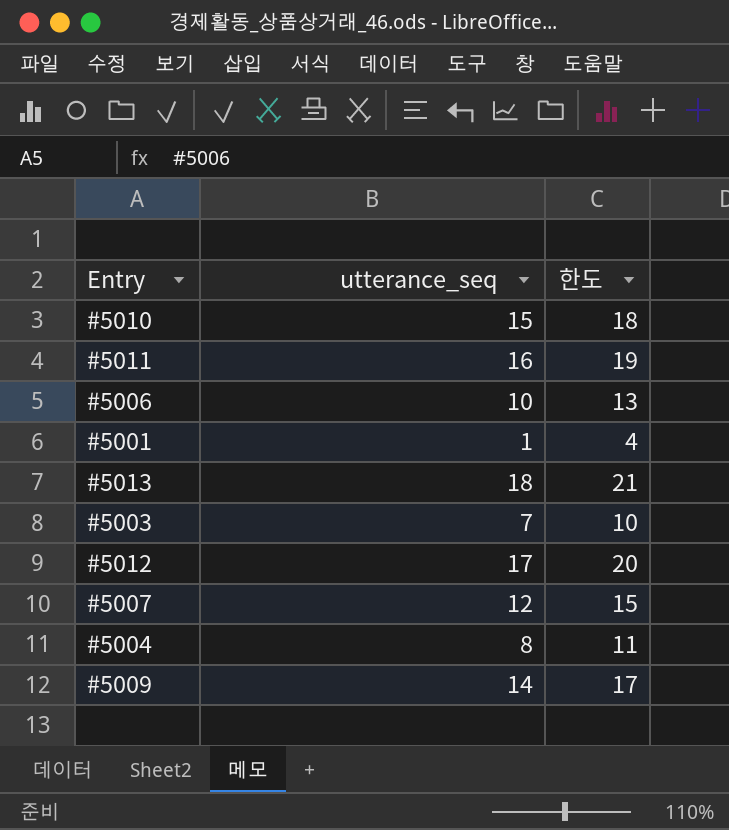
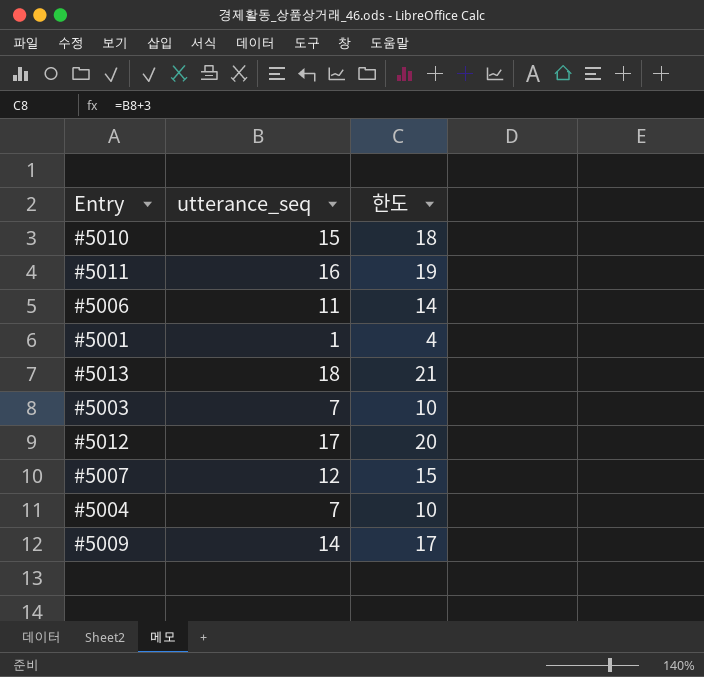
#5006 | utterance_seq: 10 -> 11
#5006 | 한도: 13 -> 14
#5004 | utterance_seq: 8 -> 7
#5004 | 한도: 11 -> 10

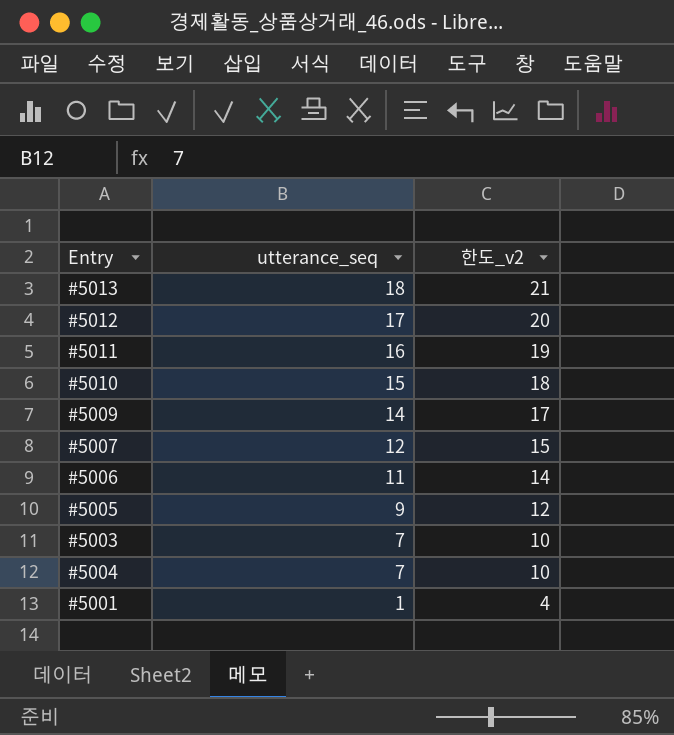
row order: none -> utterance_seq descending
column name: 한도 -> 한도_v2
row #5005: none -> 9 | 12

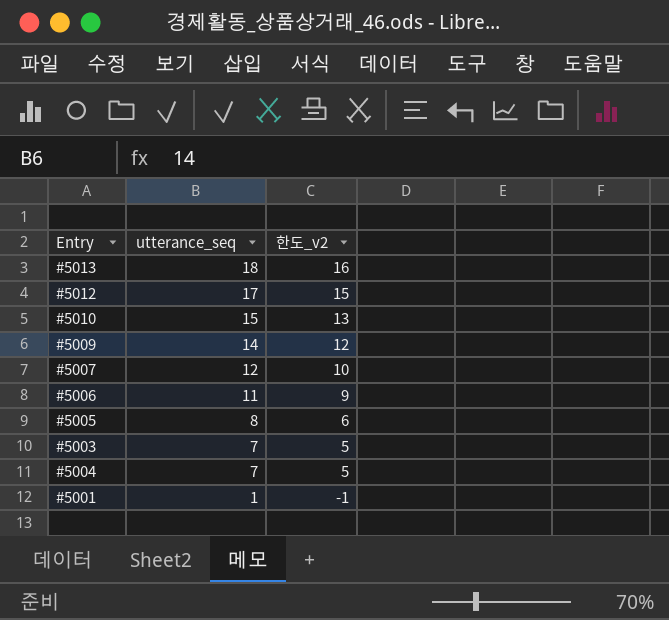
column 한도_v2 | formula: [utterance_seq] + 3 -> [utterance_seq] - 2
row #5011: 16 | 19 -> none
#5005 | utterance_seq: 9 -> 8

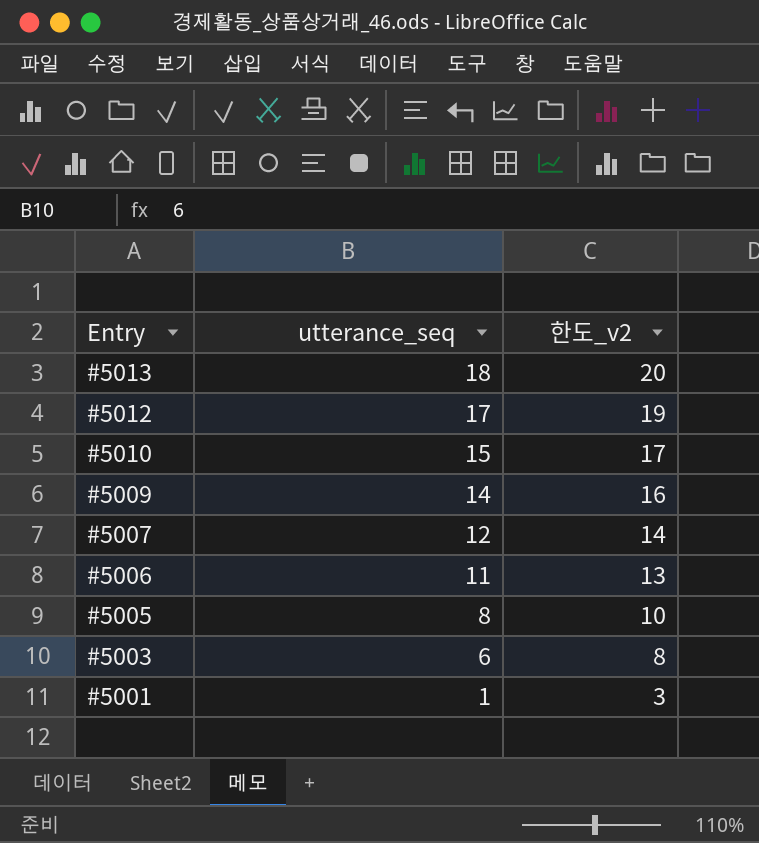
column 한도_v2 | formula: [utterance_seq] - 2 -> [utterance_seq] + 2
row #5004: 7 | 5 -> none
#5003 | utterance_seq: 7 -> 6

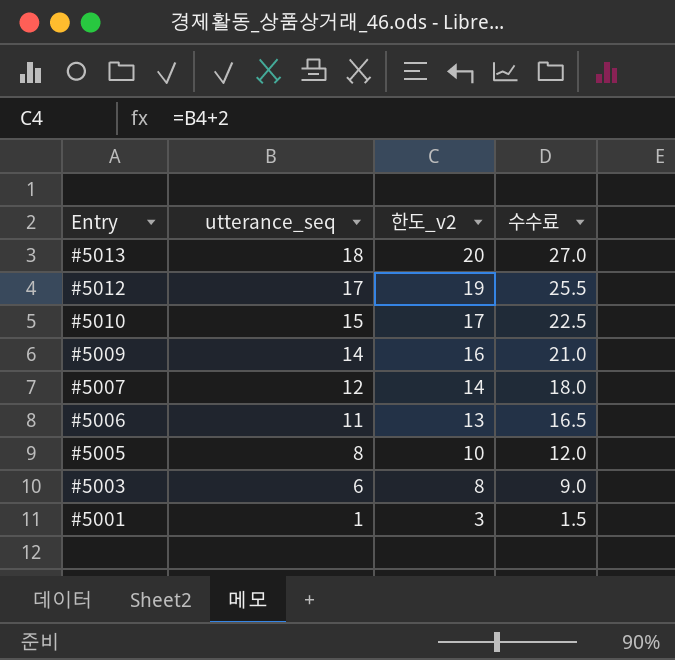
column 수수료 | formula: none -> [utterance_seq] * 1.5

